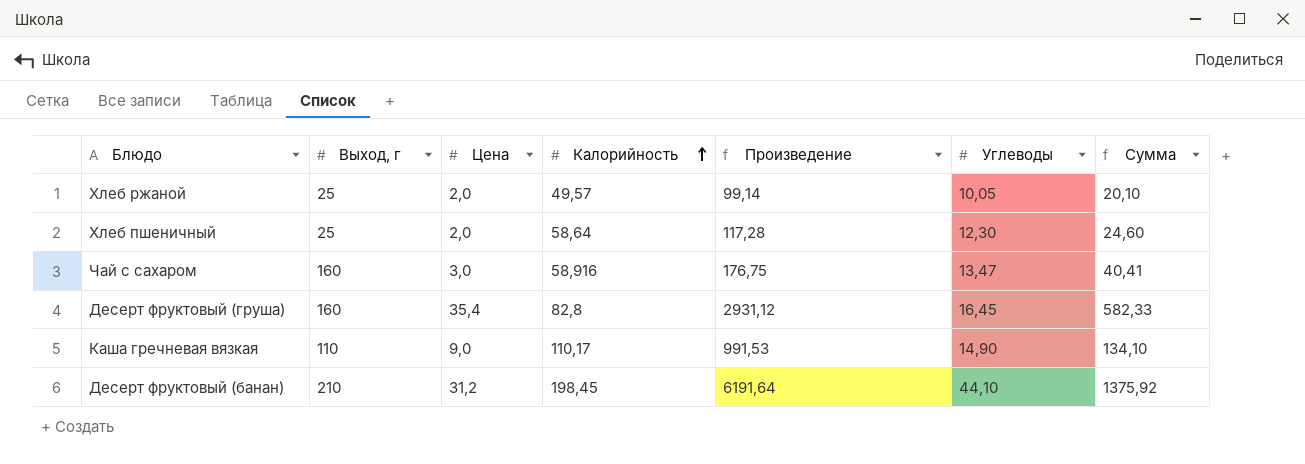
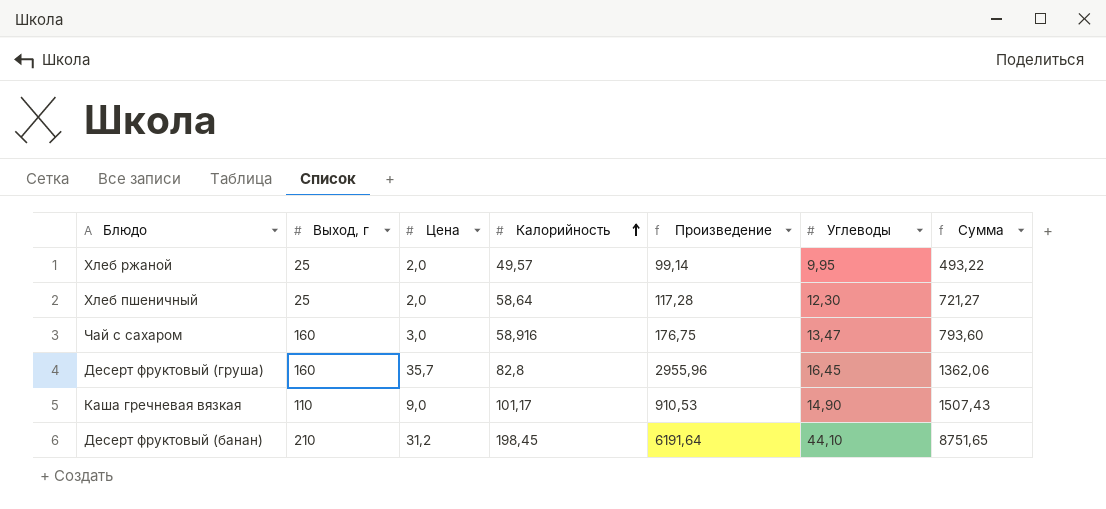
column Сумма | formula: [Цена] * [Углеводы] -> [Калорийность] * [Углеводы]
Хлеб ржаной | Углеводы: 10,05 -> 9,95
Десерт фруктовый (груша) | Цена: 35,4 -> 35,7
Десерт фруктовый (груша) | Произведение: 2931,12 -> 2955,96
Каша гречневая вязкая | Калорийность: 110,17 -> 101,17
Каша гречневая вязкая | Произведение: 991,53 -> 910,53

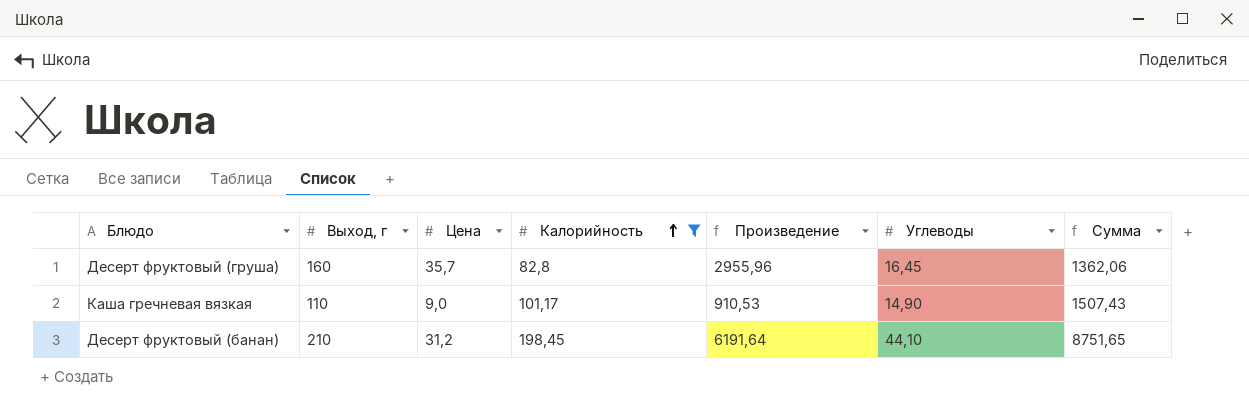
filter: none -> Калорийность >= 82,8

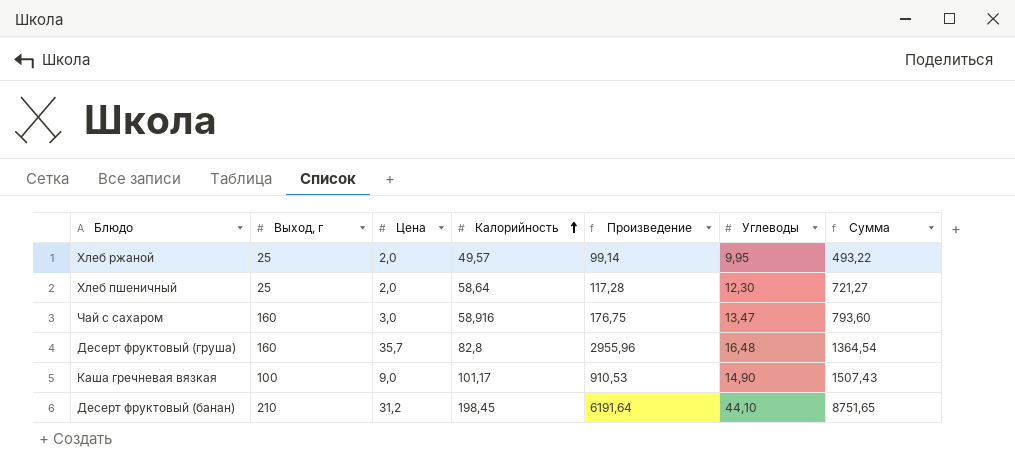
filter: Калорийность >= 82,8 -> none
Десерт фруктовый (груша) | Углеводы: 16,45 -> 16,48
Десерт фруктовый (груша) | Сумма: 1362,06 -> 1364,54
Каша гречневая вязкая | Выход, г: 110 -> 100

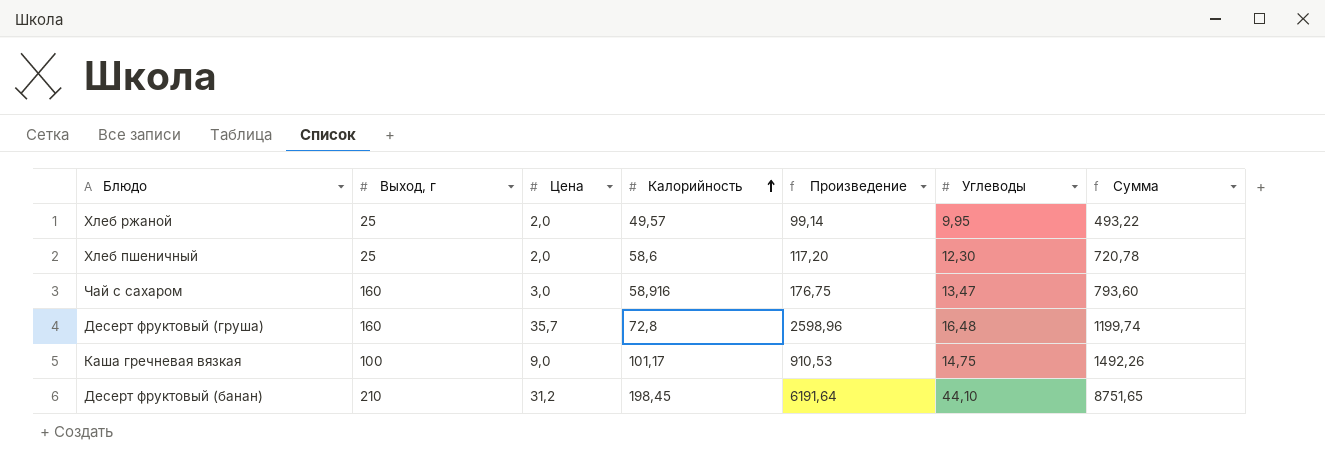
Хлеб пшеничный | Калорийность: 58,64 -> 58,6
Хлеб пшеничный | Произведение: 117,28 -> 117,20
Хлеб пшеничный | Сумма: 721,27 -> 720,78
Десерт фруктовый (груша) | Калорийность: 82,8 -> 72,8
Десерт фруктовый (груша) | Произведение: 2955,96 -> 2598,96
Десерт фруктовый (груша) | Сумма: 1364,54 -> 1199,74
Каша гречневая вязкая | Углеводы: 14,90 -> 14,75
Каша гречневая вязкая | Сумма: 1507,43 -> 1492,26

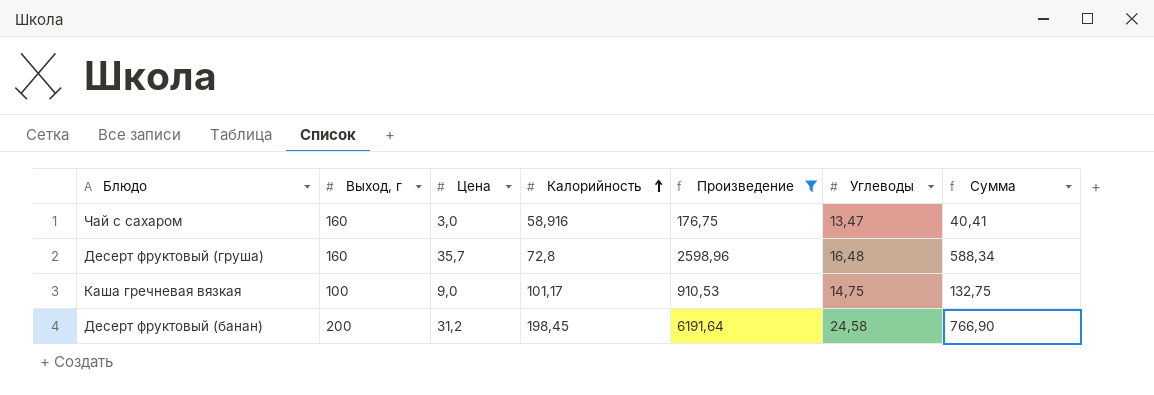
filter: none -> Произведение >= 176,75
column Сумма | formula: [Калорийность] * [Углеводы] -> [Цена] * [Углеводы]
Десерт фруктовый (банан) | Выход, г: 210 -> 200
Десерт фруктовый (банан) | Углеводы: 44,10 -> 24,58

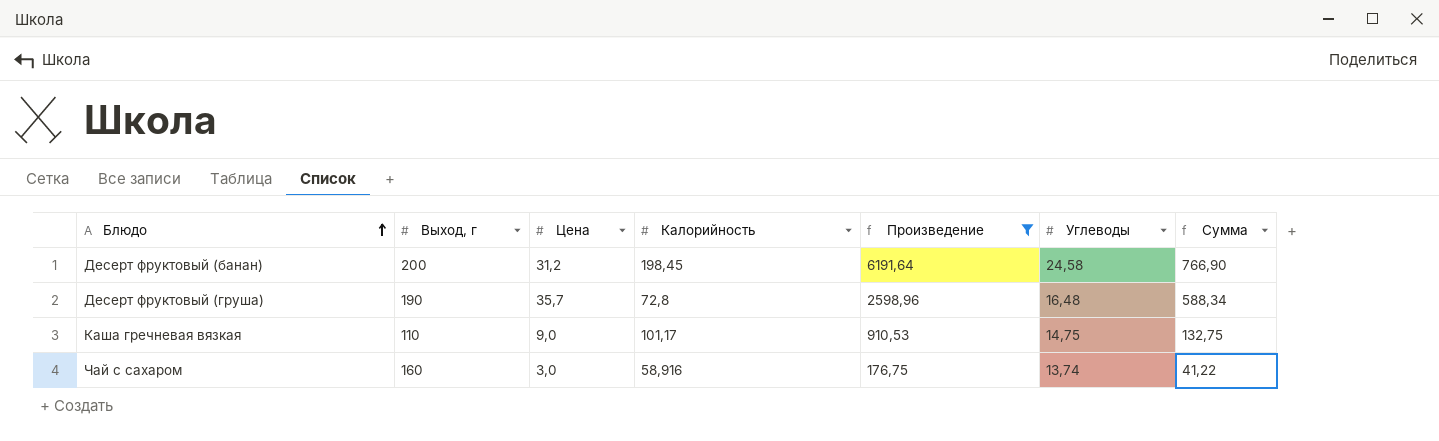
row order: Калорийность ascending -> Блюдо ascending
Десерт фруктовый (груша) | Выход, г: 160 -> 190
Каша гречневая вязкая | Выход, г: 100 -> 110
Чай с сахаром | Углеводы: 13,47 -> 13,74
Чай с сахаром | Сумма: 40,41 -> 41,22

